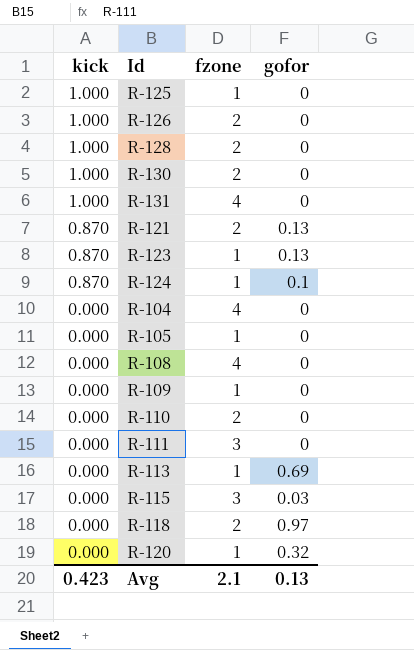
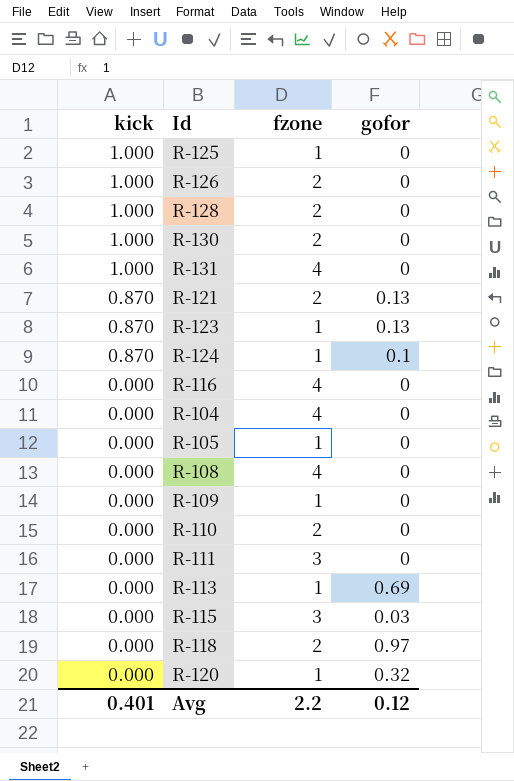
row R-116: none -> 0.000 | 4 | 0
Avg | kick: 0.423 -> 0.401
Avg | fzone: 2.1 -> 2.2
Avg | gofor: 0.13 -> 0.12

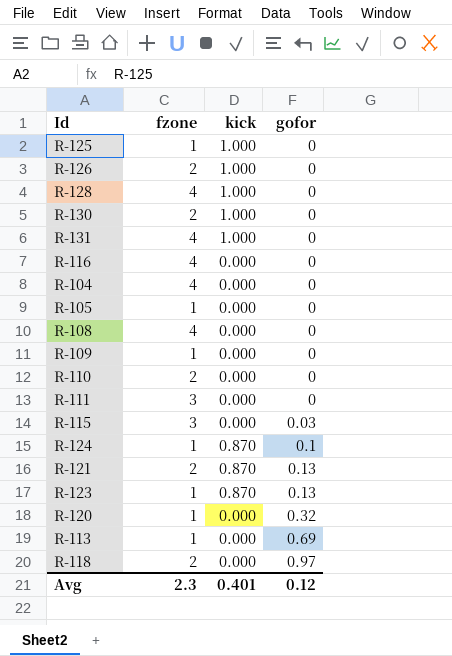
row order: kick descending -> gofor ascending
column kick | position: 1 -> 3
R-128 | fzone: 2 -> 4
Avg | fzone: 2.2 -> 2.3

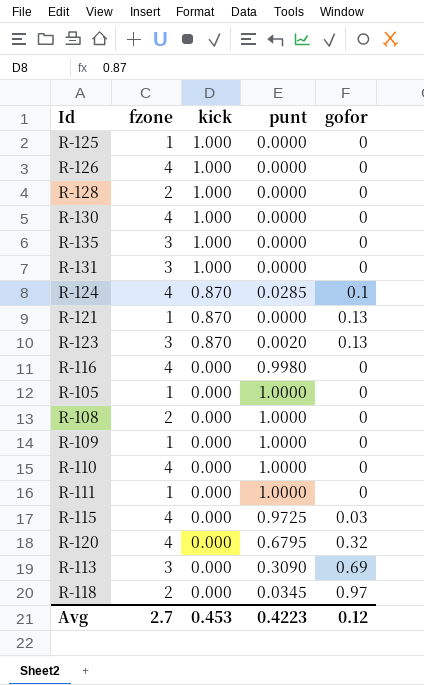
row order: gofor ascending -> kick descending
column punt | position: none -> 4
row R-104: 4 | 0.000 | 0 -> none
R-126 | fzone: 2 -> 4
R-128 | fzone: 4 -> 2
R-130 | fzone: 2 -> 4
row R-135: none -> 3 | 1.000 | 0.0000 | 0
R-131 | fzone: 4 -> 3
R-124 | fzone: 1 -> 4
R-121 | fzone: 2 -> 1
R-123 | fzone: 1 -> 3
R-108 | fzone: 4 -> 2
R-110 | fzone: 2 -> 4
R-111 | fzone: 3 -> 1
R-115 | fzone: 3 -> 4
R-120 | fzone: 1 -> 4
R-113 | fzone: 1 -> 3
Avg | fzone: 2.3 -> 2.7
Avg | kick: 0.401 -> 0.453

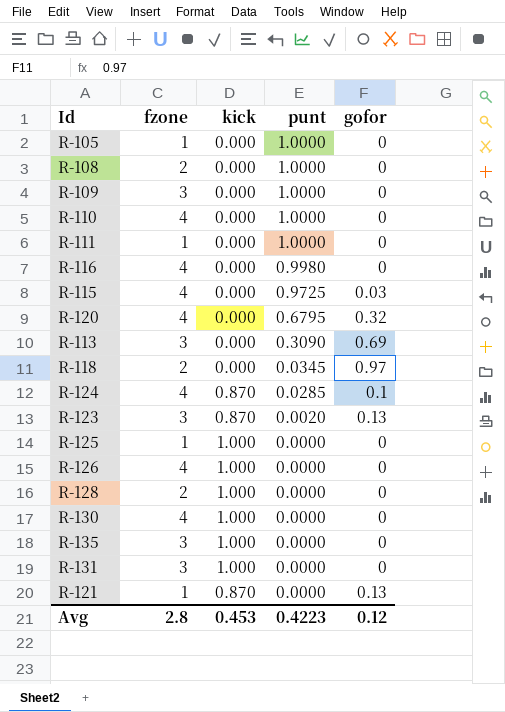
row order: kick descending -> punt descending
R-109 | fzone: 1 -> 3
Avg | fzone: 2.7 -> 2.8

